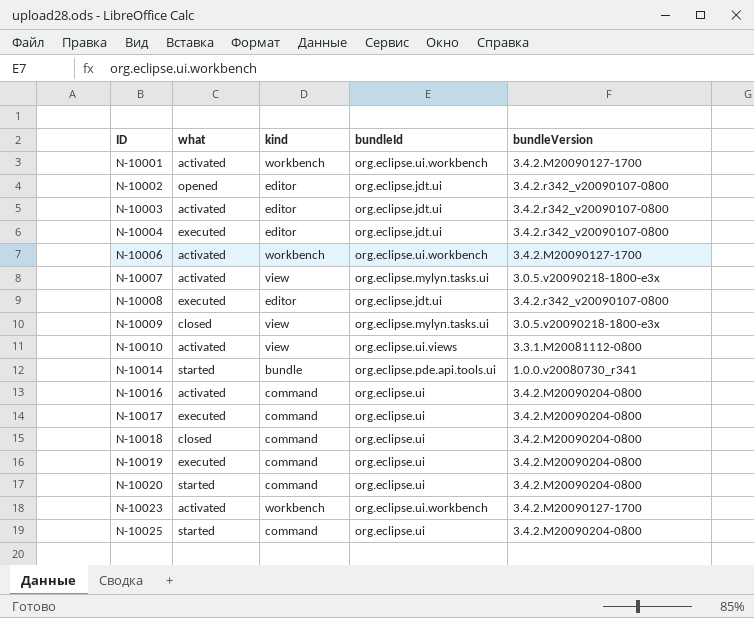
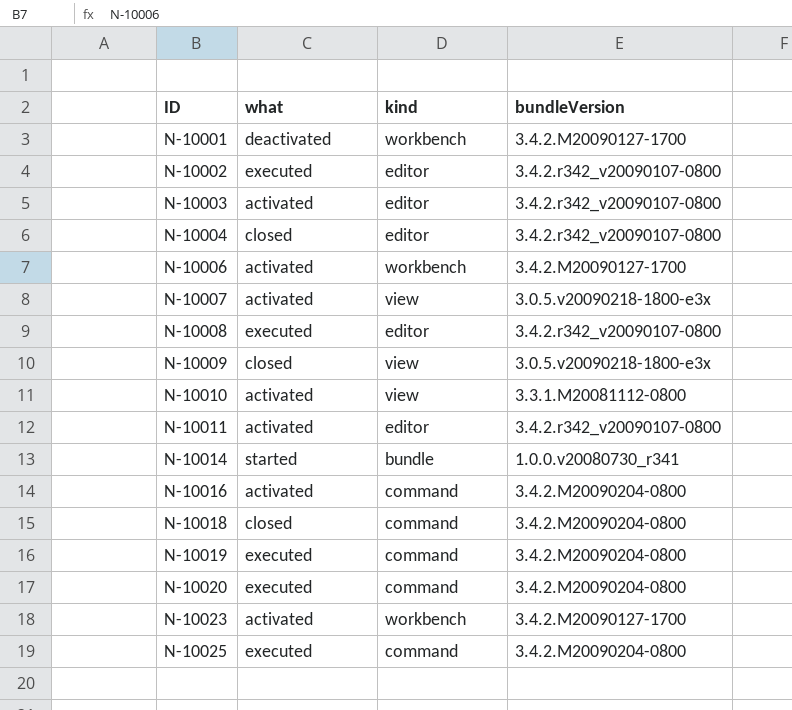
column bundleId | position: 4 -> none
row N-10017: executed | command | org.eclipse.ui | 3.4.2.M20090204-0800 -> none
N-10001 | what: activated -> deactivated
N-10002 | what: opened -> executed
N-10004 | what: executed -> closed
row N-10011: none -> activated | editor | 3.4.2.r342_v20090107-0800
N-10020 | what: started -> executed
N-10025 | what: started -> executed

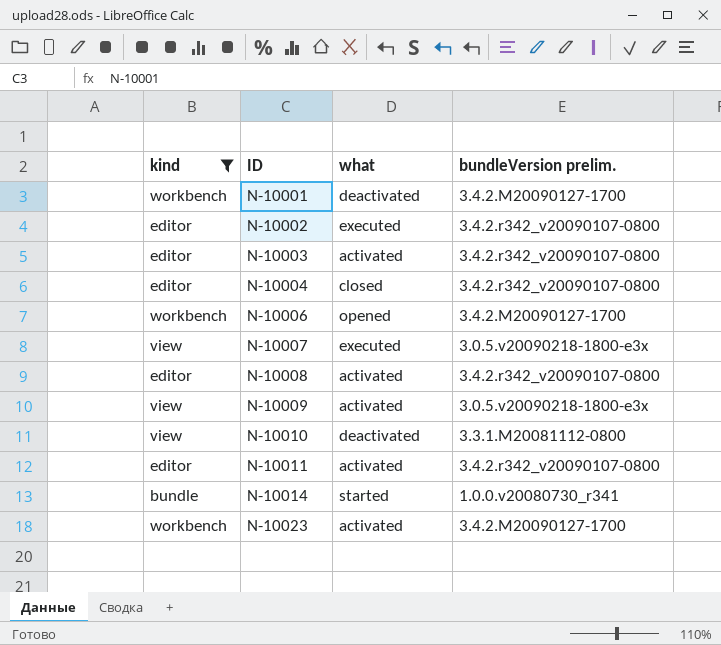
filter: none -> kind != command
column kind | position: 3 -> 1
column name: bundleVersion -> bundleVersion prelim.
N-10006 | what: activated -> opened
N-10007 | what: activated -> executed
N-10008 | what: executed -> activated
N-10009 | what: closed -> activated
N-10010 | what: activated -> deactivated

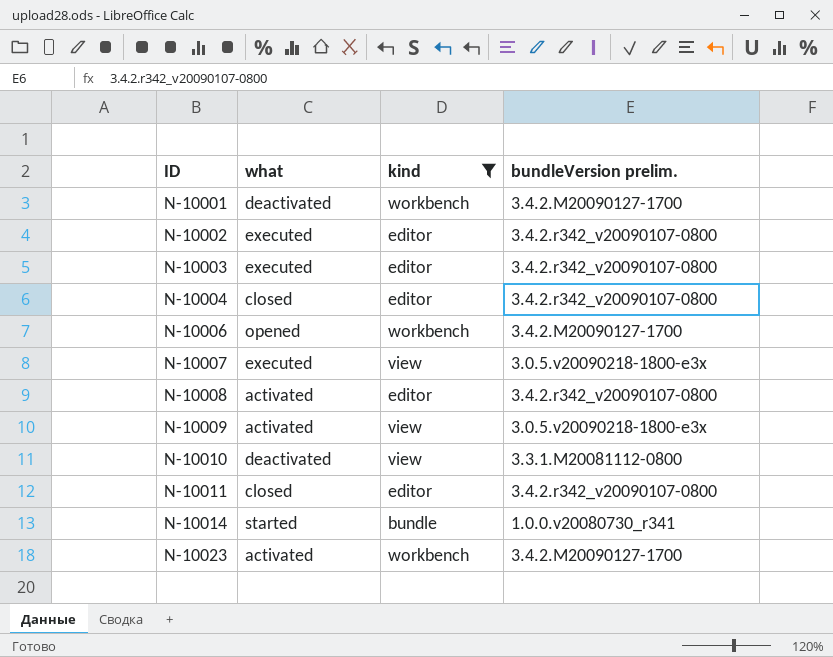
column kind | position: 1 -> 3
N-10003 | what: activated -> executed
N-10011 | what: activated -> closed

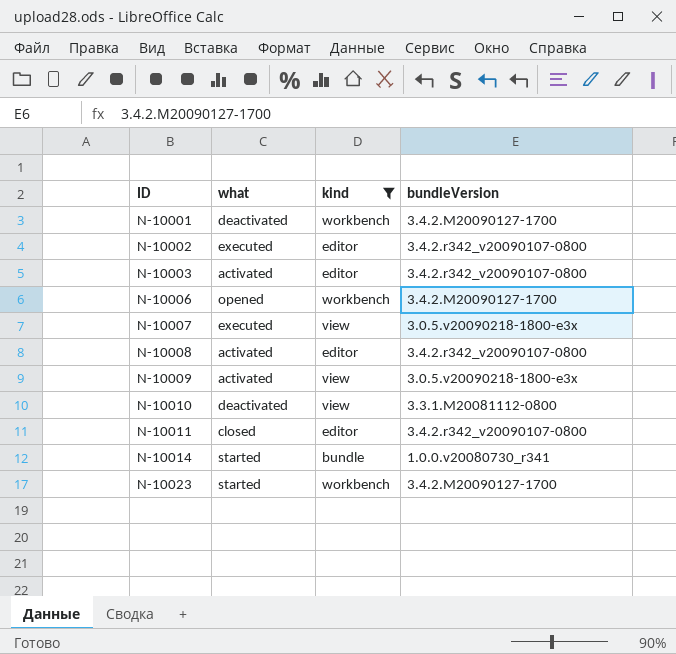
column name: bundleVersion prelim. -> bundleVersion
row N-10004: closed | editor | 3.4.2.r342_v20090107-0800 -> none
N-10003 | what: executed -> activated
N-10023 | what: activated -> started

